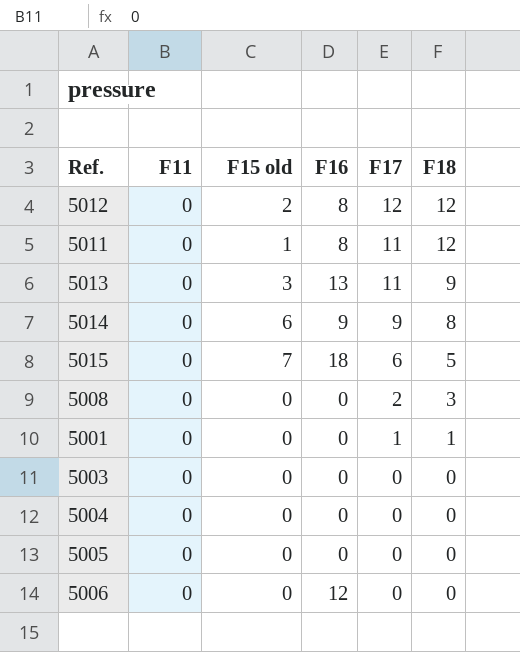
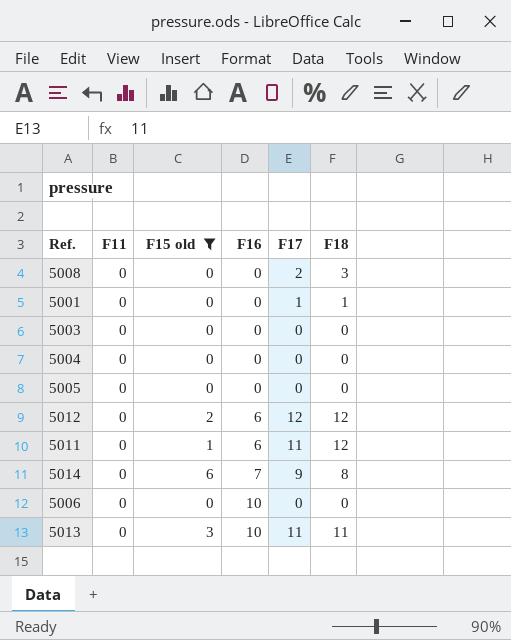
filter: none -> F15 old != 7
row order: F17 descending -> F16 ascending
5012 | F16: 8 -> 6
5011 | F16: 8 -> 6
5014 | F16: 9 -> 7
5006 | F16: 12 -> 10
5013 | F16: 13 -> 10
5013 | F18: 9 -> 11

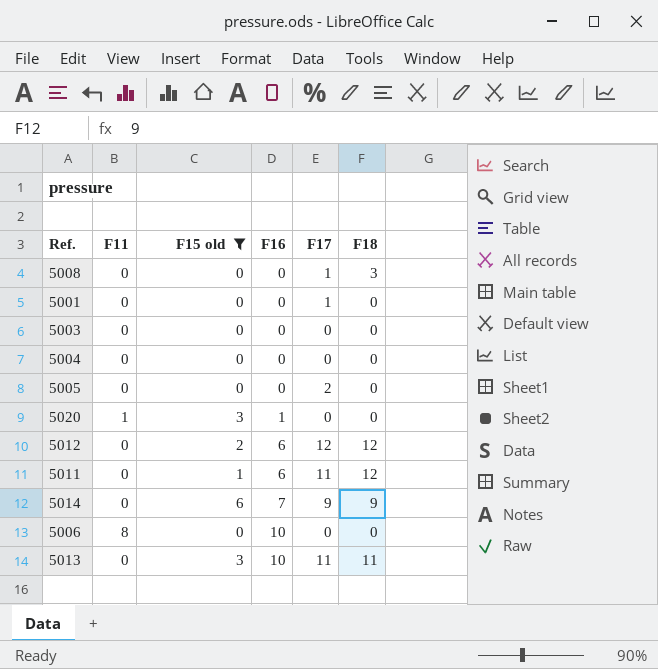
5008 | F17: 2 -> 1
5001 | F18: 1 -> 0
5005 | F17: 0 -> 2
row 5020: none -> 1 | 3 | 1 | 0 | 0
5014 | F18: 8 -> 9
5006 | F11: 0 -> 8

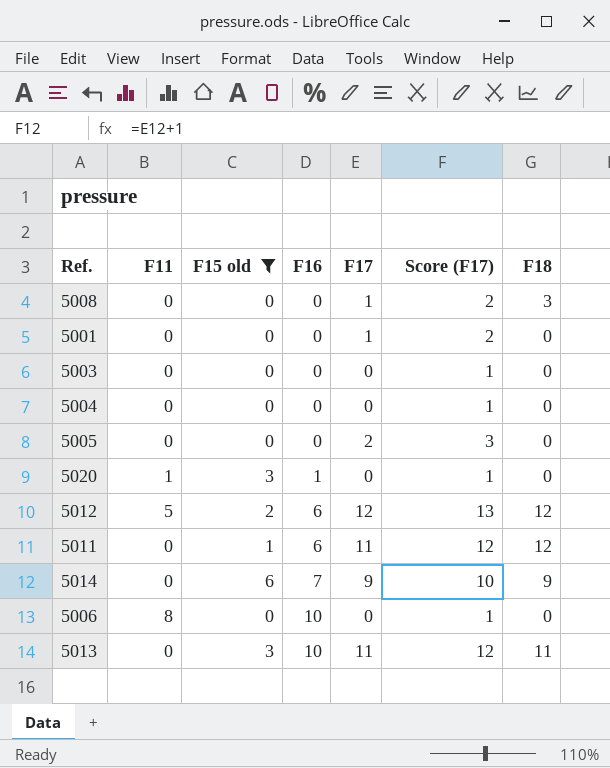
column Score (F17) | formula: none -> [F17] + 1
5012 | F11: 0 -> 5

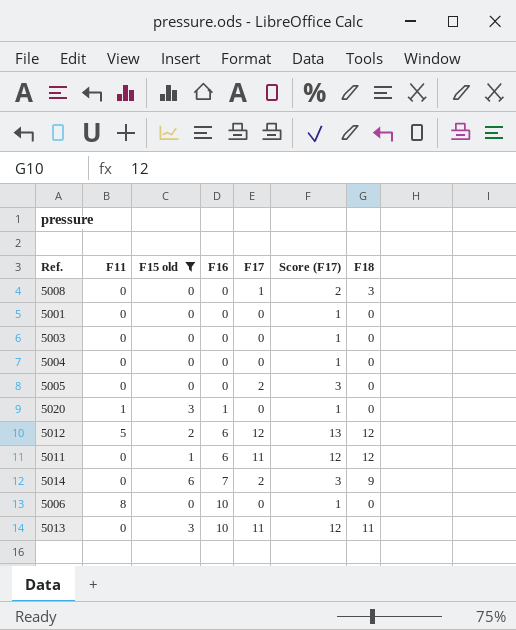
5001 | F17: 1 -> 0
5001 | Score (F17): 2 -> 1
5014 | F17: 9 -> 2
5014 | Score (F17): 10 -> 3

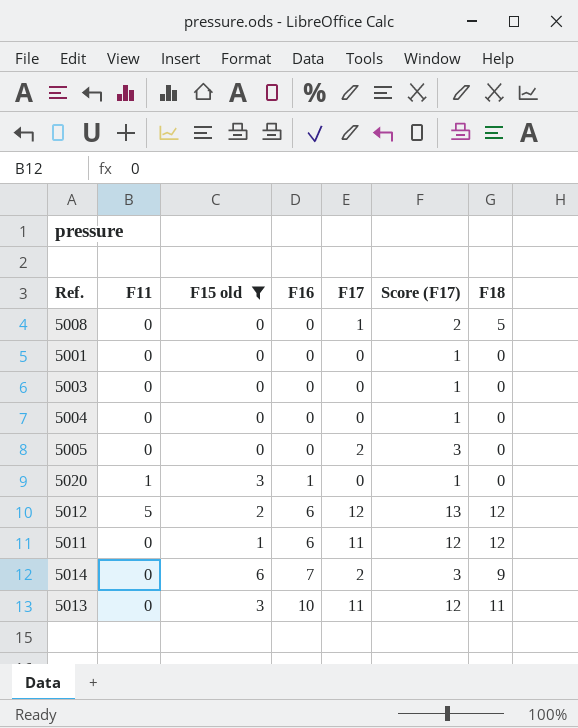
row 5006: 8 | 0 | 10 | 0 | 1 | 0 -> none
5008 | F18: 3 -> 5

